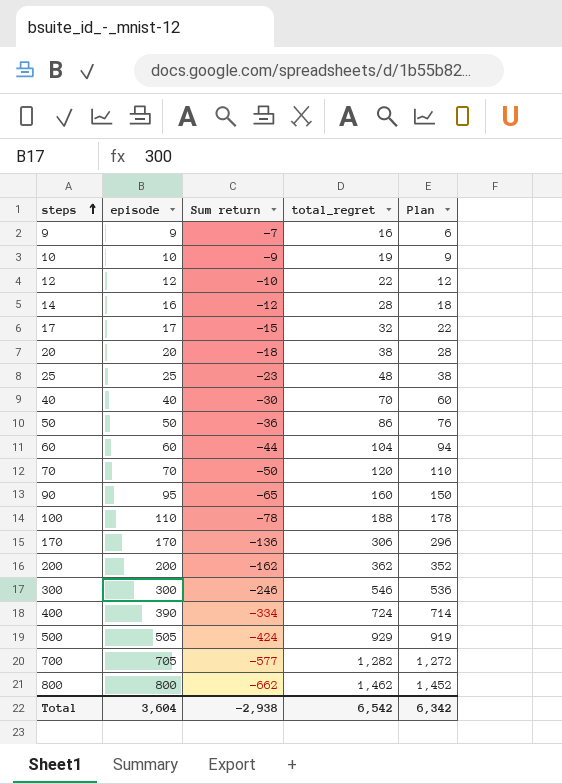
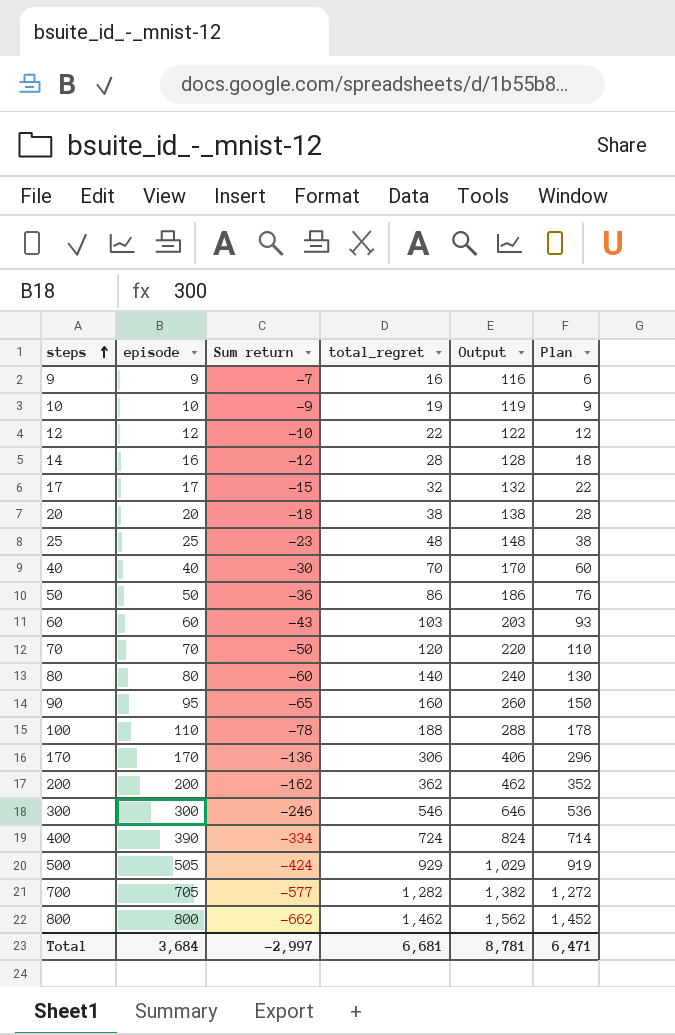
column Output | formula: none -> [total_regret] + 100
60 | Sum return: -44 -> -43
60 | total_regret: 104 -> 103
60 | Plan: 94 -> 93
row 80: none -> 80 | -60 | 140 | 240 | 130
Total | episode: 3,604 -> 3,684
Total | Sum return: -2,938 -> -2,997
Total | total_regret: 6,542 -> 6,681
Total | Plan: 6,342 -> 6,471

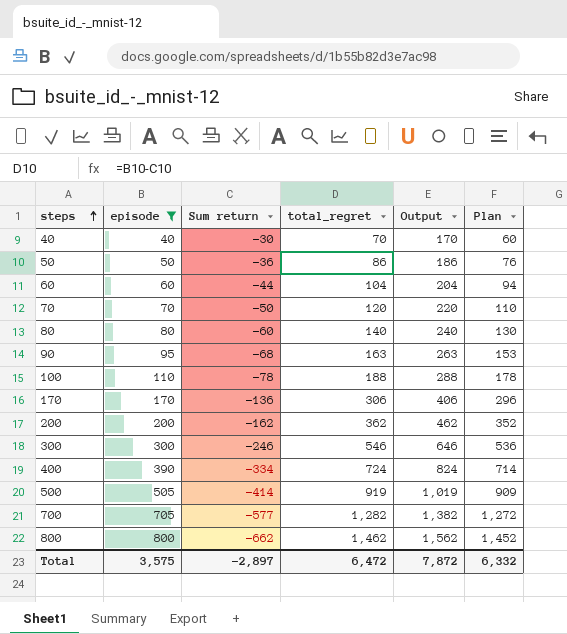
filter: none -> episode >= 40
60 | Sum return: -43 -> -44
60 | total_regret: 103 -> 104
60 | Output: 203 -> 204
60 | Plan: 93 -> 94
90 | Sum return: -65 -> -68
90 | total_regret: 160 -> 163
90 | Output: 260 -> 263
90 | Plan: 150 -> 153
500 | Sum return: -424 -> -414
500 | total_regret: 929 -> 919
500 | Output: 1,029 -> 1,019
500 | Plan: 919 -> 909
Total | episode: 3,684 -> 3,575
Total | Sum return: -2,997 -> -2,897
Total | total_regret: 6,681 -> 6,472
Total | Output: 8,781 -> 7,872
Total | Plan: 6,471 -> 6,332

